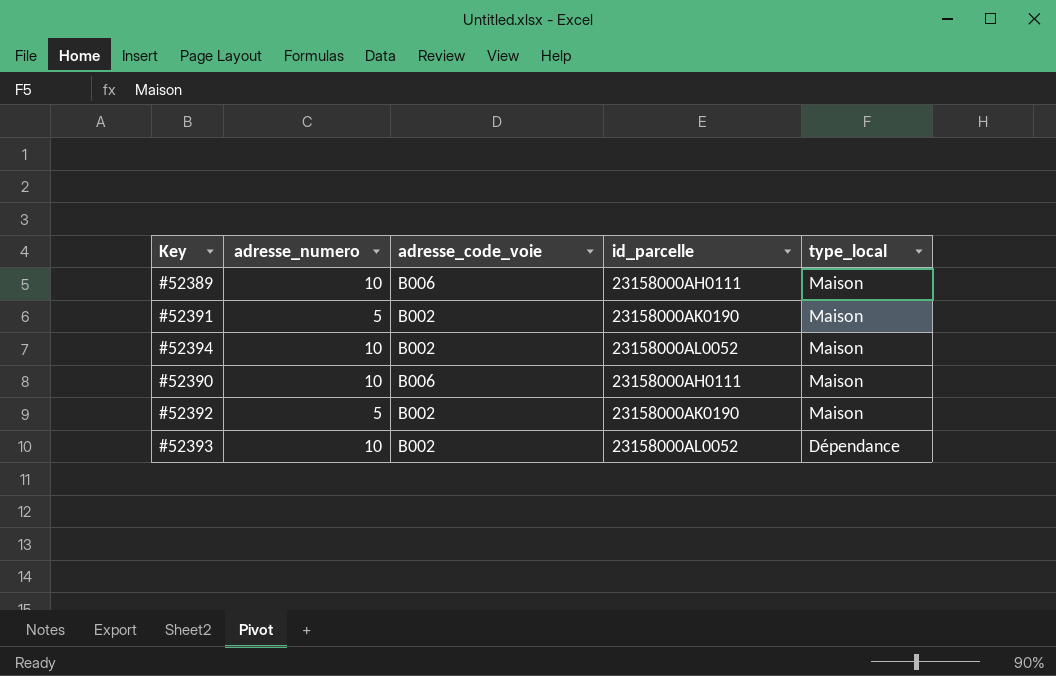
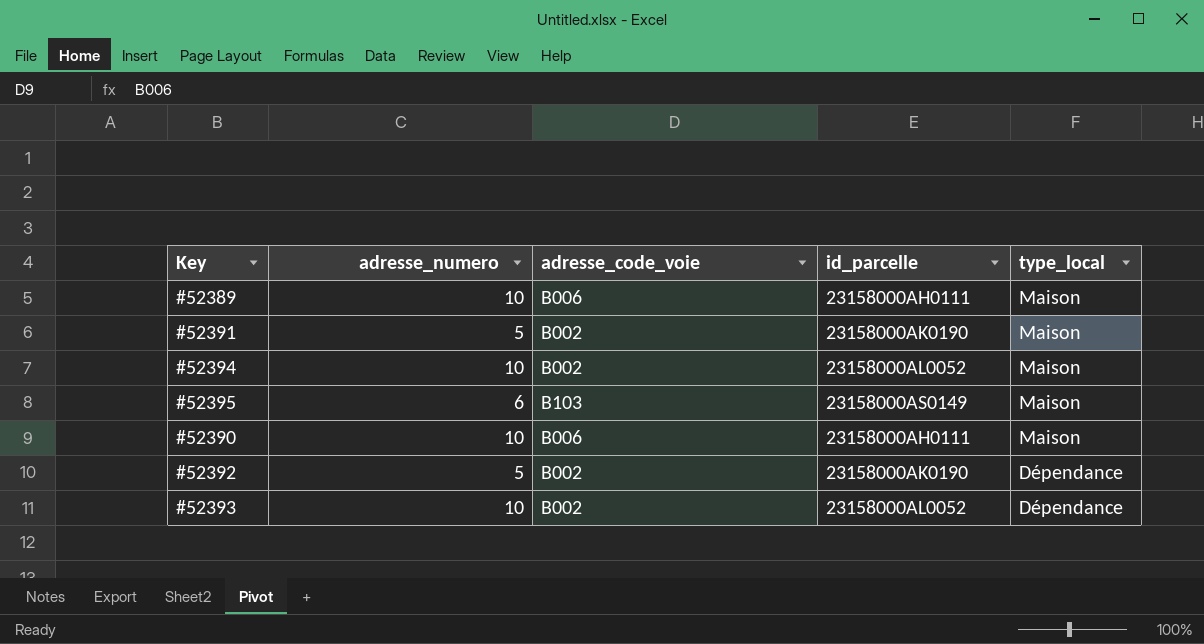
row #52395: none -> 6 | B103 | 23158000AS0149 | Maison
#52392 | type_local: Maison -> Dépendance

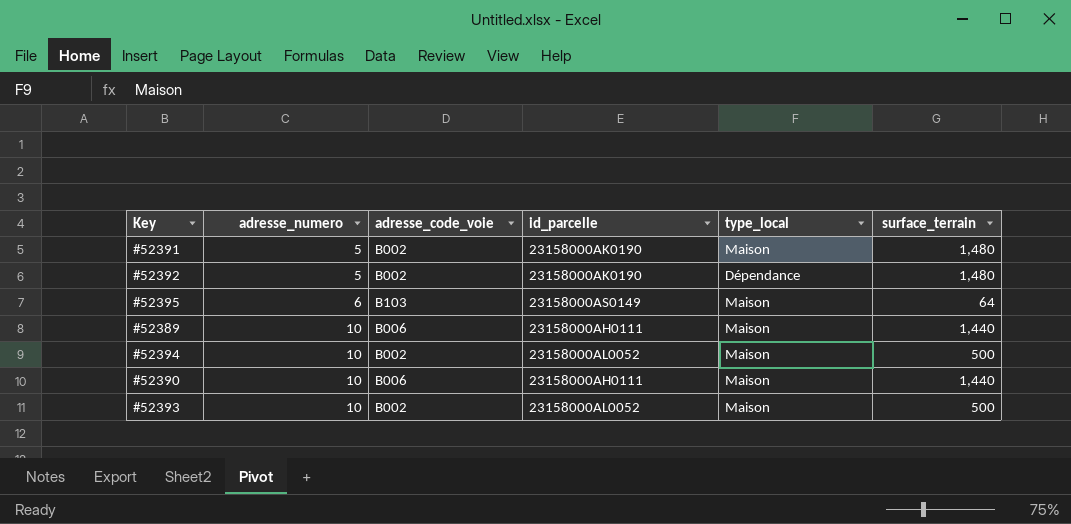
row order: type_local descending -> adresse_numero ascending
column surface_terrain | position: none -> 6
#52393 | type_local: Dépendance -> Maison

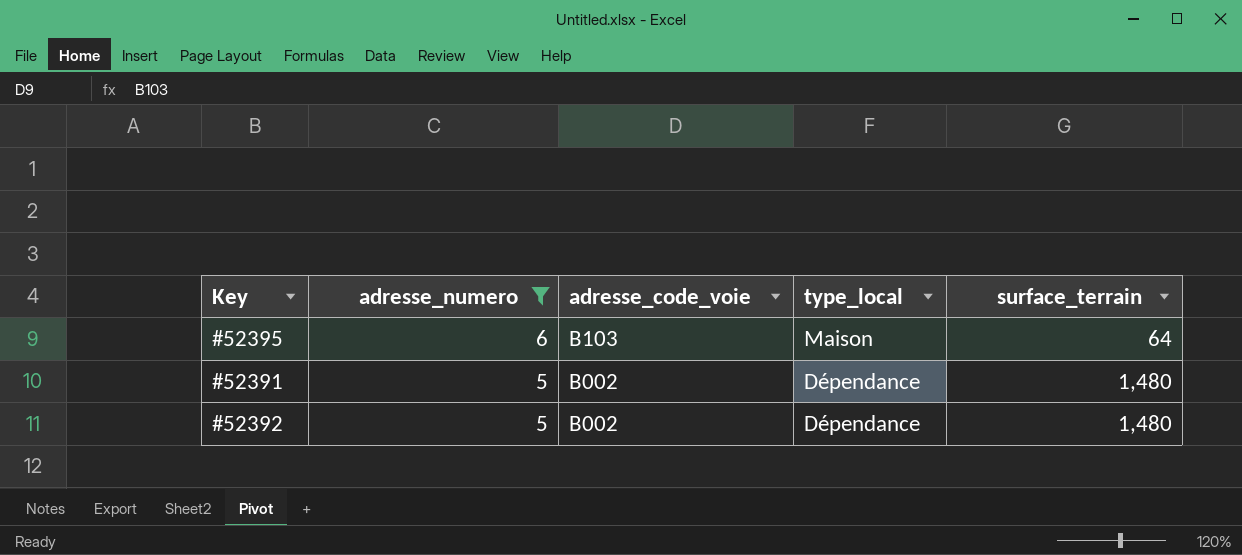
filter: none -> adresse_numero != 10
row order: adresse_numero ascending -> adresse_numero descending
column id_parcelle | position: 4 -> none
#52391 | type_local: Maison -> Dépendance

